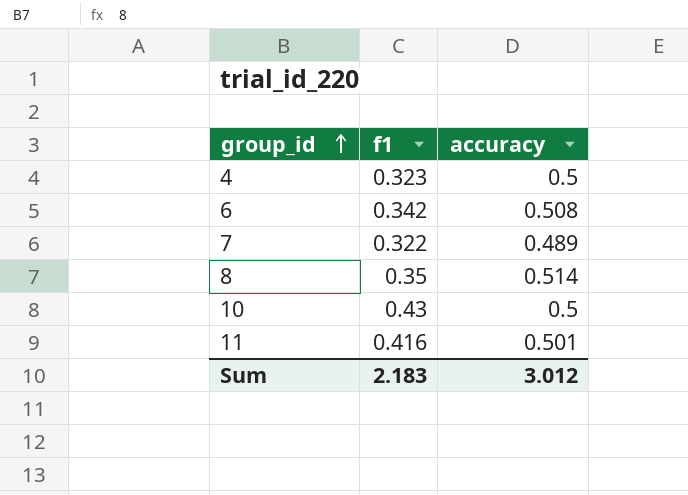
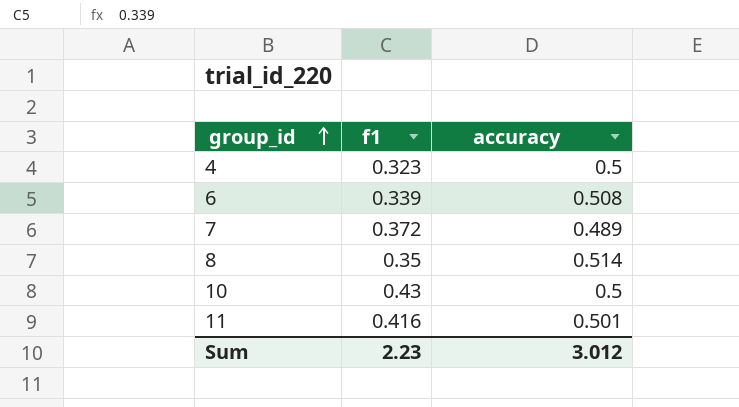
6 | f1: 0.342 -> 0.339
7 | f1: 0.322 -> 0.372
Sum | f1: 2.183 -> 2.23

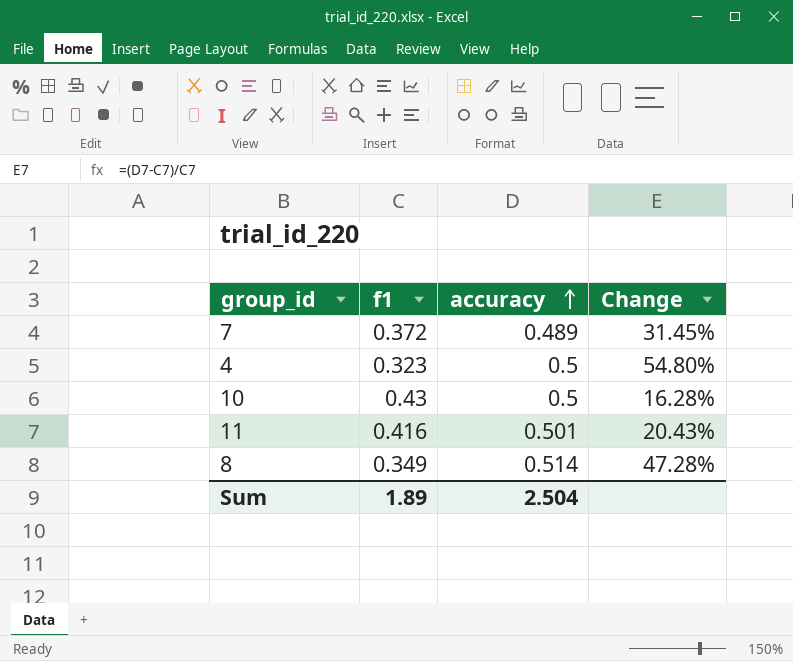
row order: group_id ascending -> accuracy ascending
column Change | formula: none -> ([accuracy] - [f1]) / [f1]
row 6: 0.339 | 0.508 -> none
8 | f1: 0.35 -> 0.349
Sum | f1: 2.23 -> 1.89
Sum | accuracy: 3.012 -> 2.504

